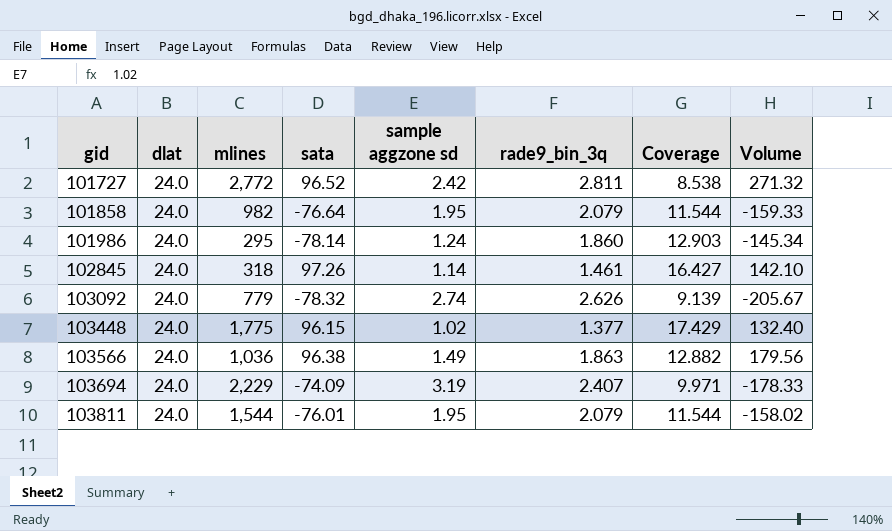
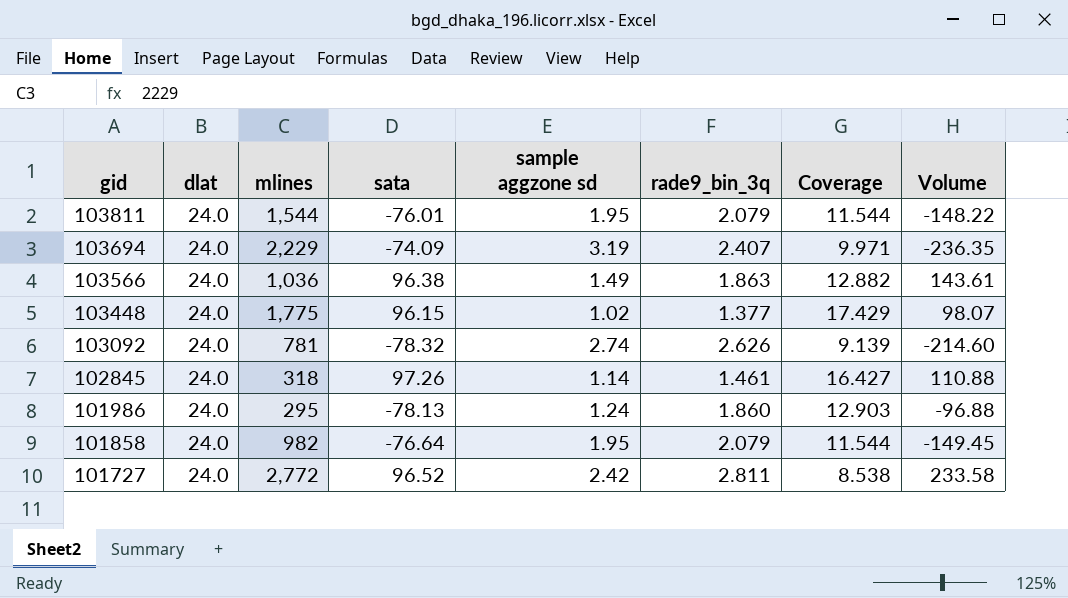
row order: gid ascending -> gid descending
column Volume | formula: [sata] * [rade9_bin_3q] -> [sata] * [sample aggzone sd]
103092 | mlines: 779 -> 781
101986 | sata: -78.14 -> -78.13

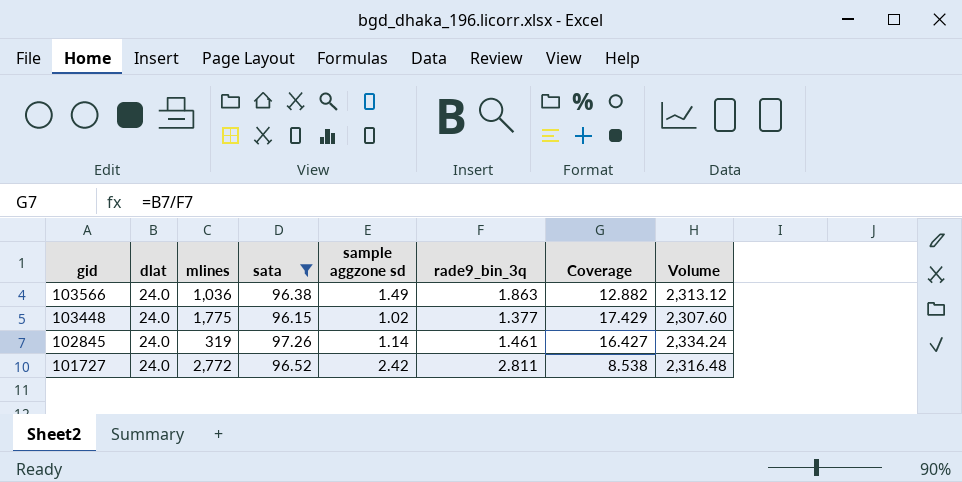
filter: none -> sata >= 96.15
column Volume | formula: [sata] * [sample aggzone sd] -> [dlat] * [sata]
102845 | mlines: 318 -> 319

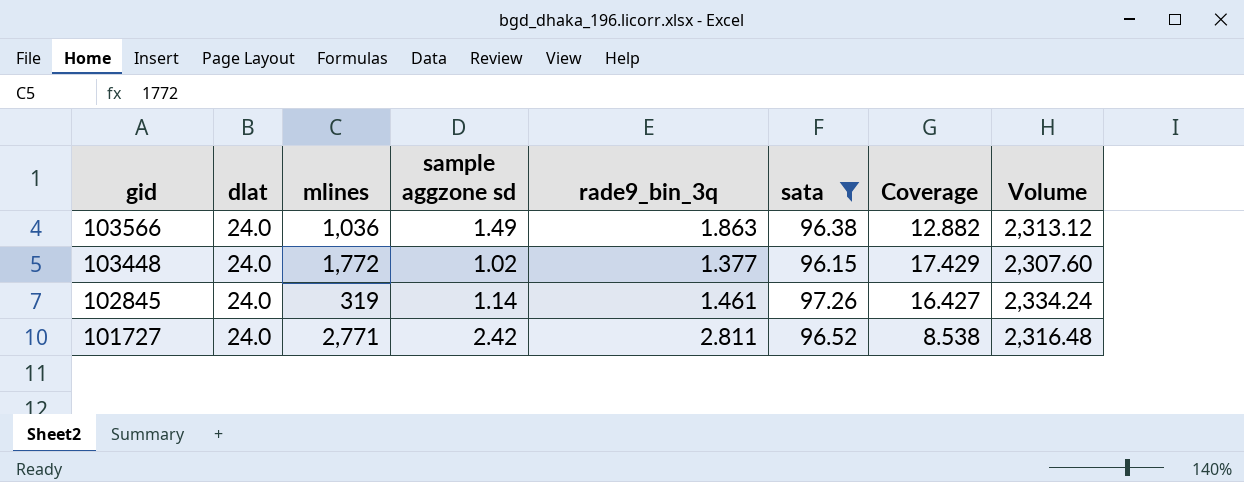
column sata | position: 4 -> 6
103448 | mlines: 1,775 -> 1,772
101727 | mlines: 2,772 -> 2,771

